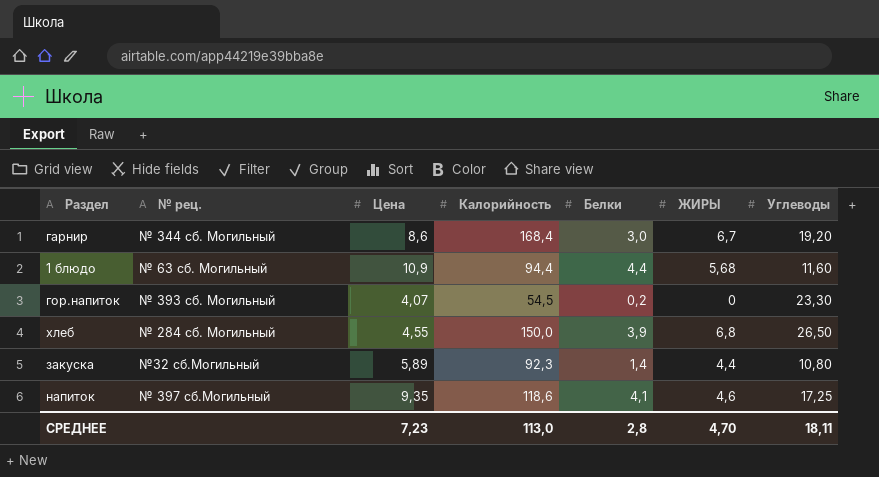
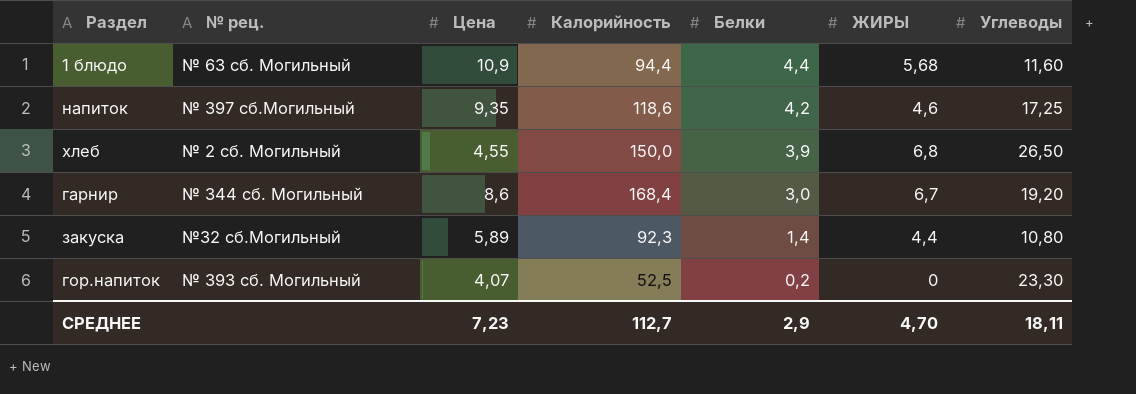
row order: none -> Белки descending
напиток | Белки: 4,1 -> 4,2
хлеб | № рец.: № 284 сб. Могильный -> № 2 сб. Могильный
гор.напиток | Калорийность: 54,5 -> 52,5
СРЕДНЕЕ | Калорийность: 113,0 -> 112,7
СРЕДНЕЕ | Белки: 2,8 -> 2,9

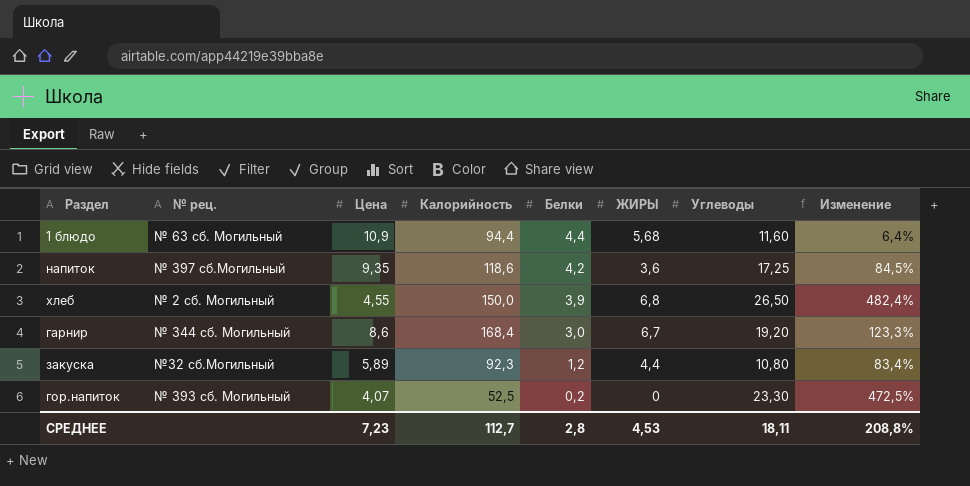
column Изменение | formula: none -> ([Углеводы] - [Цена]) / [Цена]
напиток | ЖИРЫ: 4,6 -> 3,6
закуска | Белки: 1,4 -> 1,2
СРЕДНЕЕ | Белки: 2,9 -> 2,8
СРЕДНЕЕ | ЖИРЫ: 4,70 -> 4,53

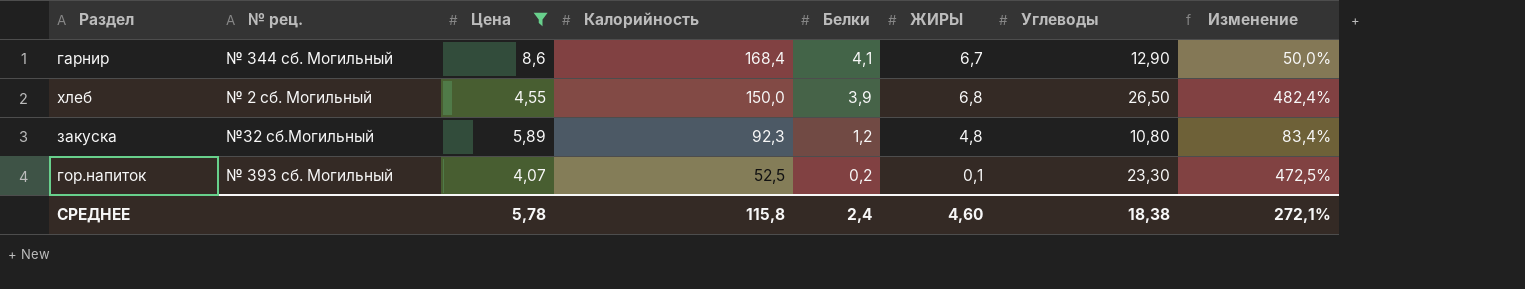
filter: none -> Цена <= 8,6
row order: Белки descending -> Калорийность descending
гарнир | Белки: 3,0 -> 4,1
гарнир | Углеводы: 19,20 -> 12,90
гарнир | Изменение: 123,3% -> 50,0%
закуска | ЖИРЫ: 4,4 -> 4,8
гор.напиток | ЖИРЫ: 0 -> 0,1
СРЕДНЕЕ | Цена: 7,23 -> 5,78
СРЕДНЕЕ | Калорийность: 112,7 -> 115,8
СРЕДНЕЕ | Белки: 2,8 -> 2,4
СРЕДНЕЕ | ЖИРЫ: 4,53 -> 4,60
СРЕДНЕЕ | Углеводы: 18,11 -> 18,38
СРЕДНЕЕ | Изменение: 208,8% -> 272,1%

